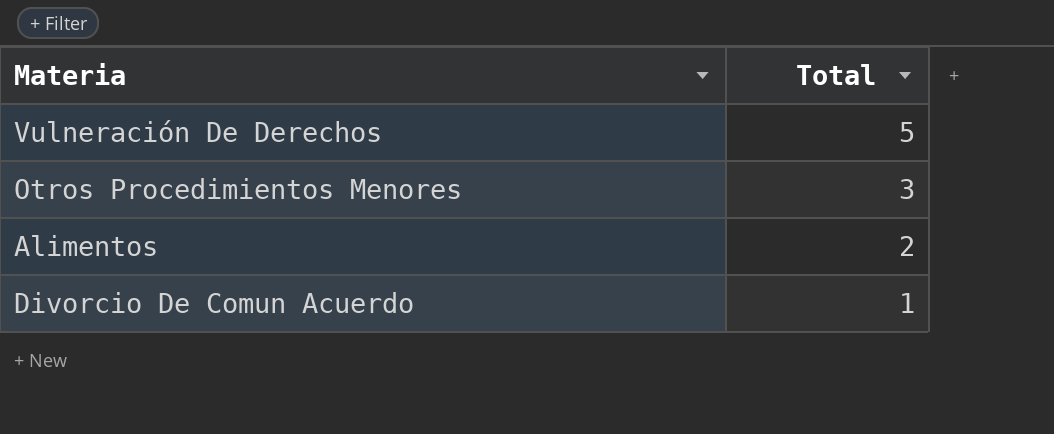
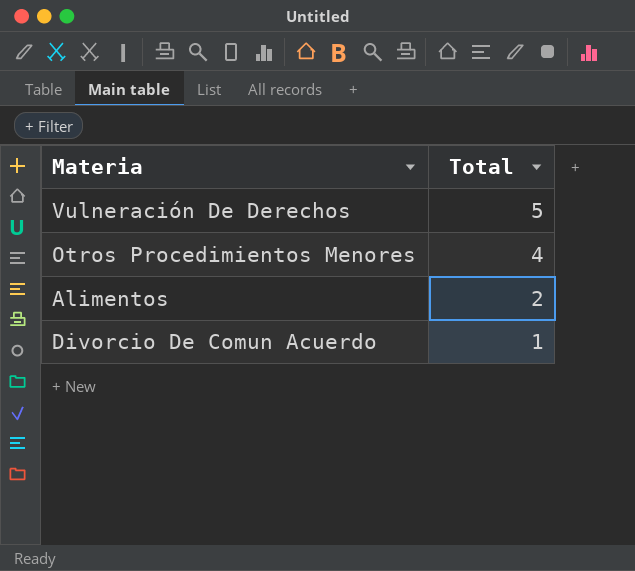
Otros Procedimientos Menores | Total: 3 -> 4

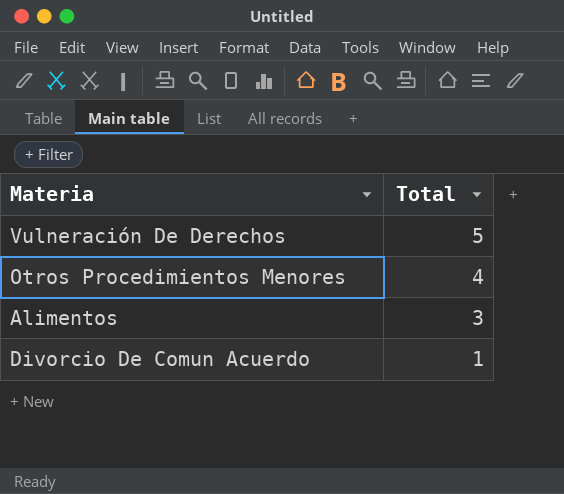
Alimentos | Total: 2 -> 3

